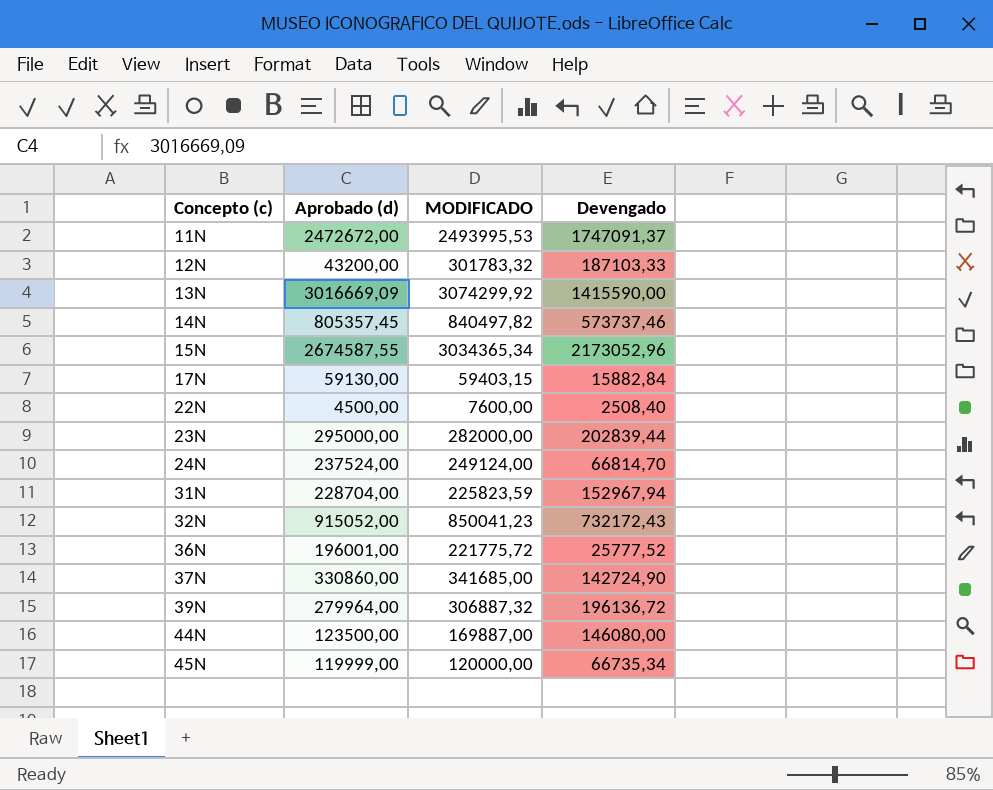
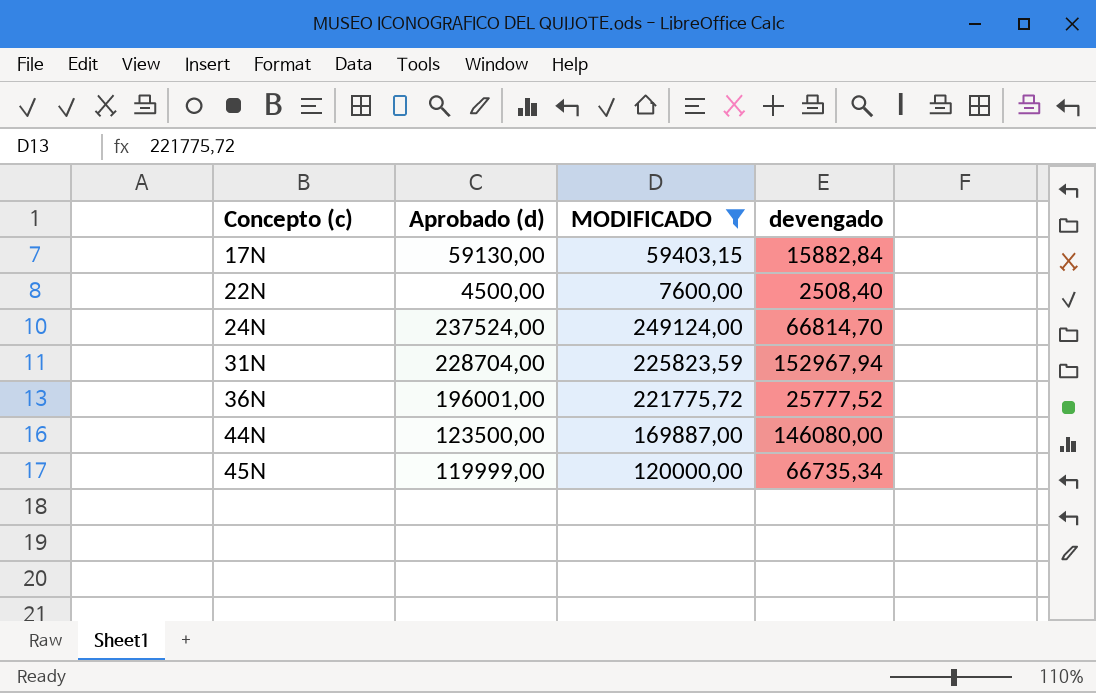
filter: none -> MODIFICADO <= 249124,00
column name: Devengado -> devengado

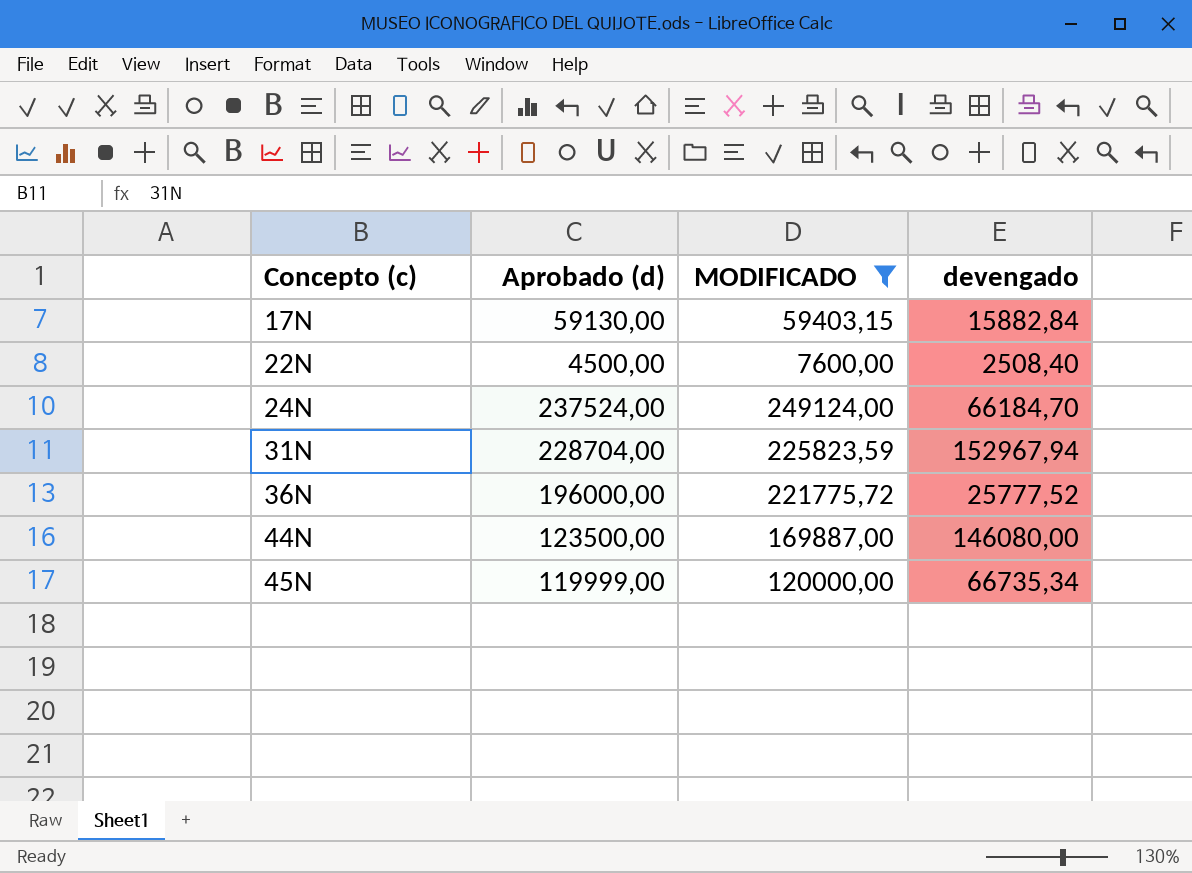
24N | devengado: 66814,70 -> 66184,70
36N | Aprobado (d): 196001,00 -> 196000,00

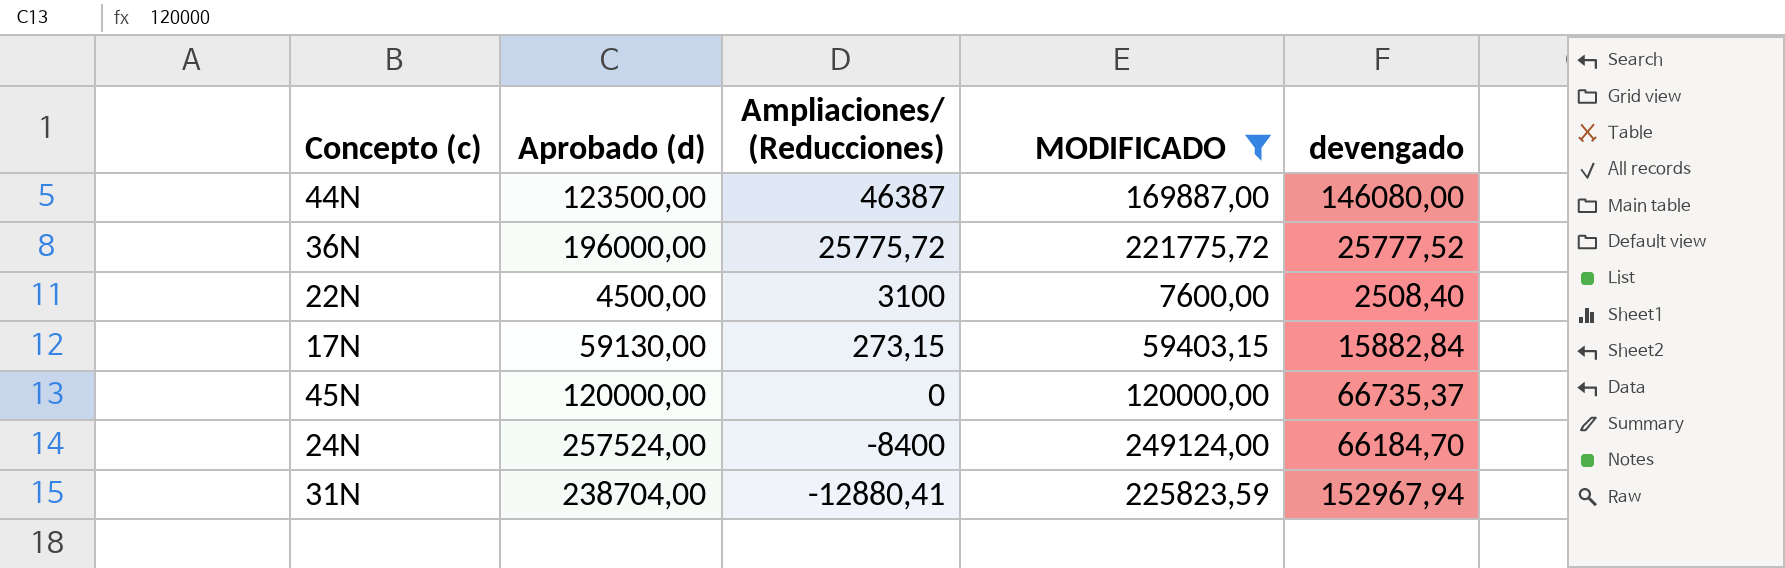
row order: Concepto (c) ascending -> Ampliaciones/ (Reducciones) descending
column Ampliaciones/ (Reducciones) | formula: none -> [MODIFICADO] - [Aprobado (d)]
45N | Aprobado (d): 119999,00 -> 120000,00
45N | devengado: 66735,34 -> 66735,37
24N | Aprobado (d): 237524,00 -> 257524,00
31N | Aprobado (d): 228704,00 -> 238704,00

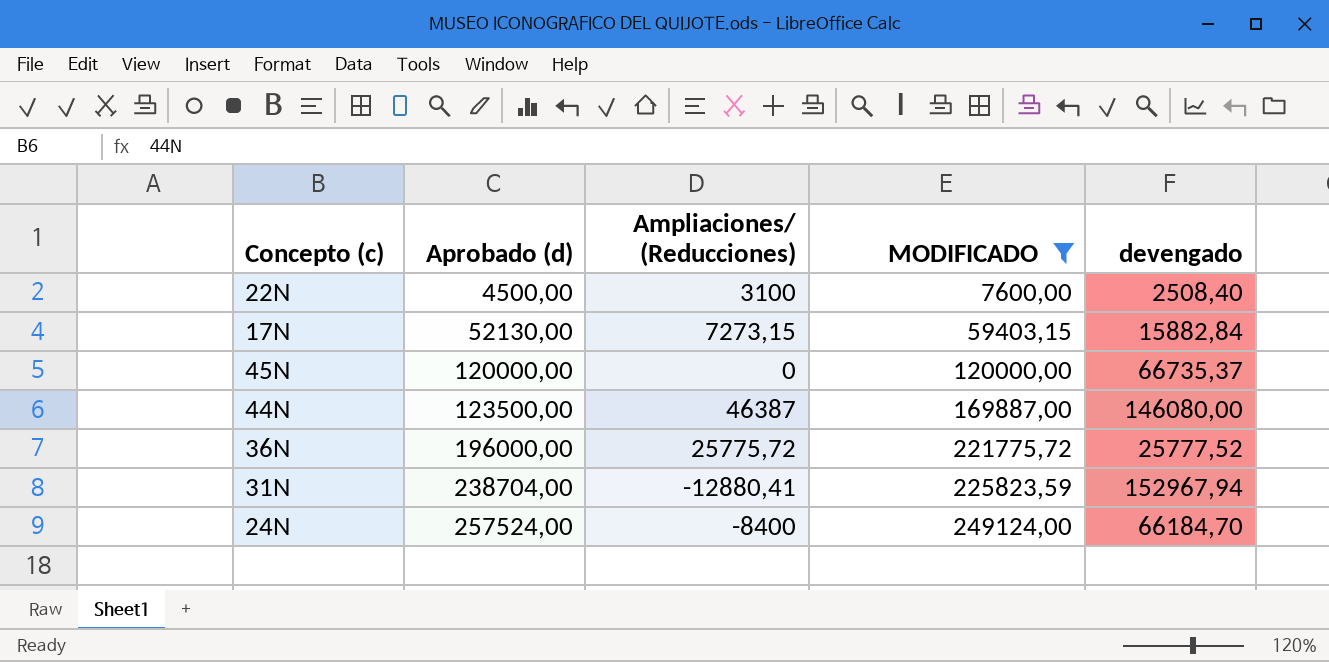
row order: Ampliaciones/ (Reducciones) descending -> Aprobado (d) ascending
17N | Aprobado (d): 59130,00 -> 52130,00
17N | Ampliaciones/ (Reducciones): 273,15 -> 7273,15

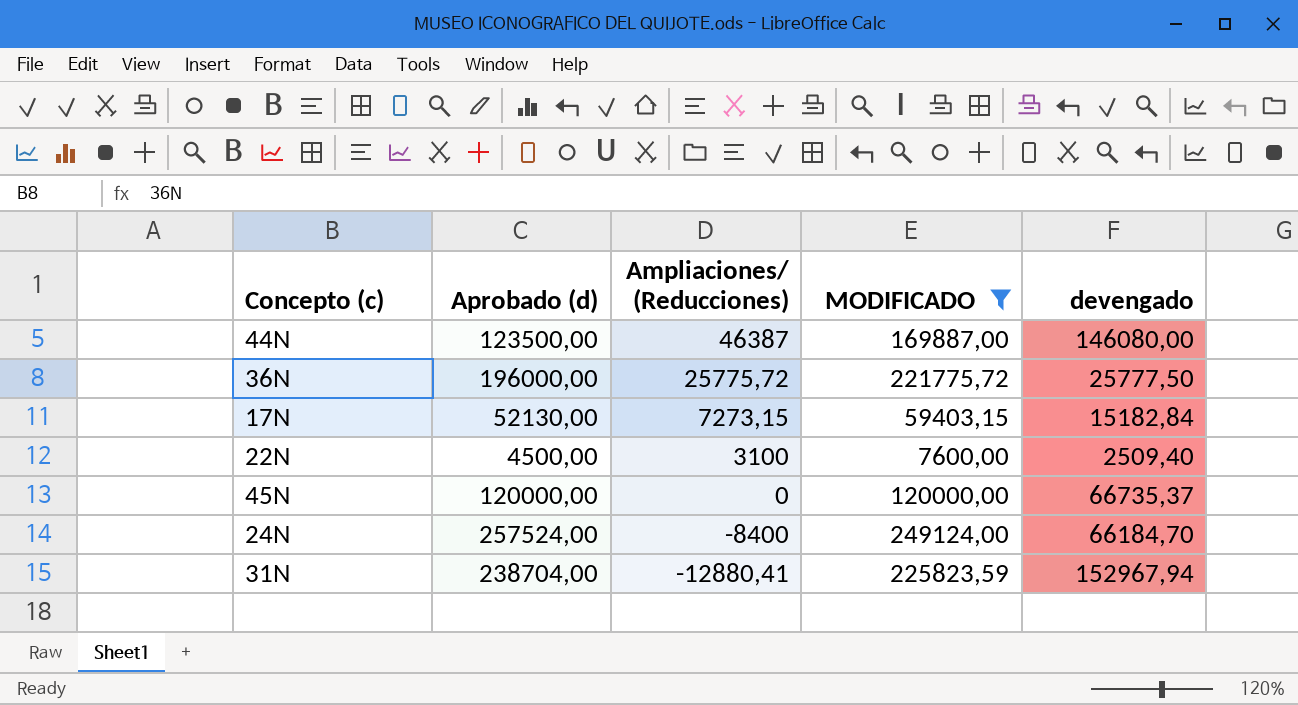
row order: Aprobado (d) ascending -> Ampliaciones/ (Reducciones) descending
36N | devengado: 25777,52 -> 25777,50
17N | devengado: 15882,84 -> 15182,84
22N | devengado: 2508,40 -> 2509,40

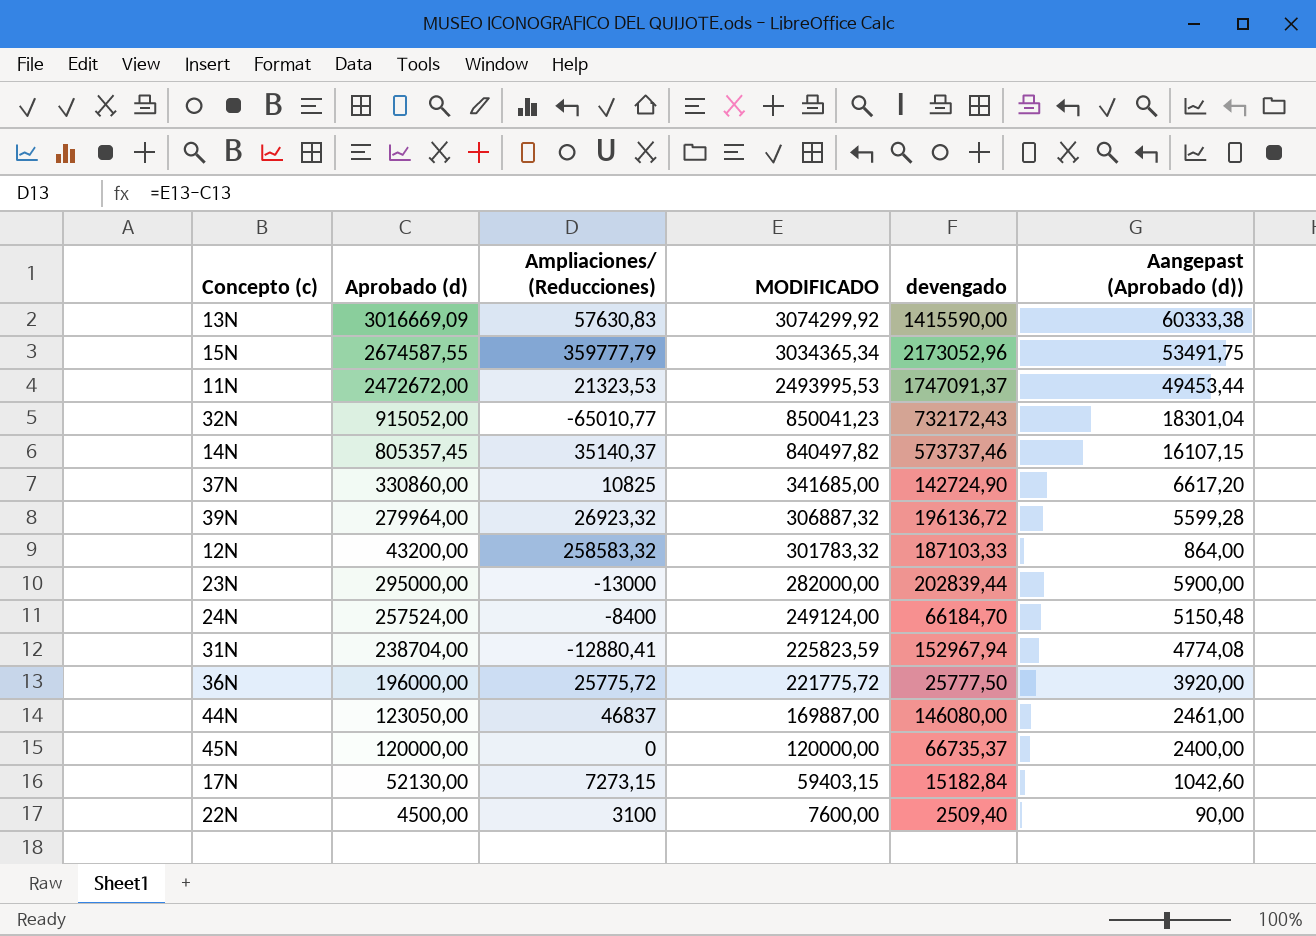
filter: MODIFICADO <= 249124,00 -> none
row order: Ampliaciones/ (Reducciones) descending -> MODIFICADO descending
column Aangepast (Aprobado (d)) | formula: none -> [Aprobado (d)] * 0,02
44N | Aprobado (d): 123500,00 -> 123050,00
44N | Ampliaciones/ (Reducciones): 46387 -> 46837

